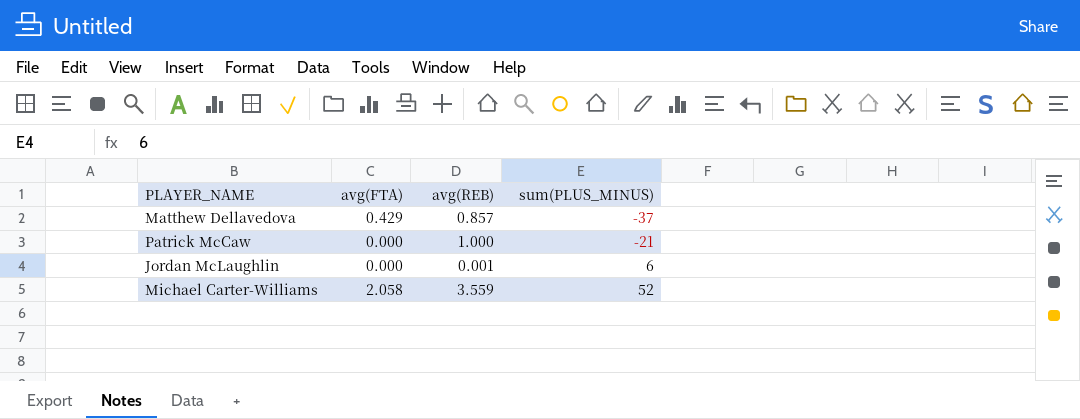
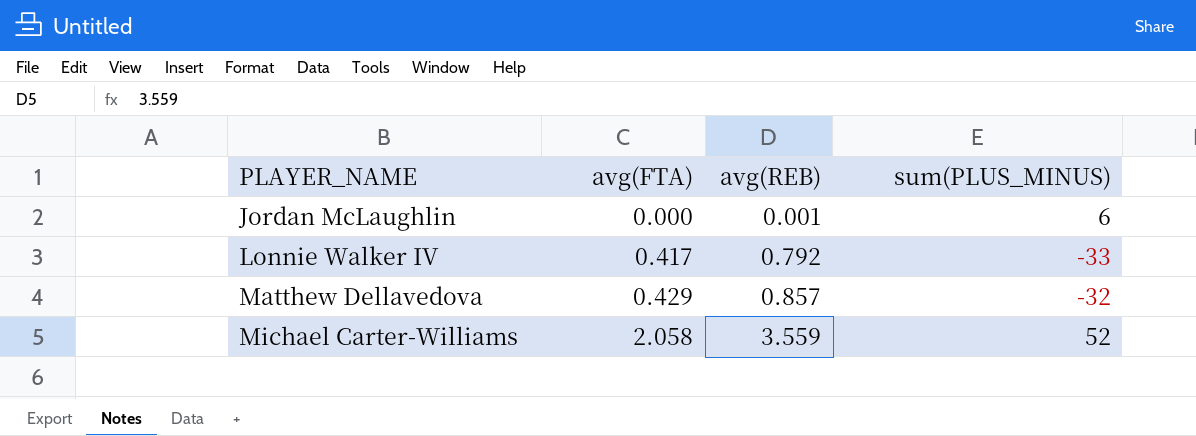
row order: sum(PLUS_MINUS) ascending -> PLAYER_NAME ascending
row Patrick McCaw: 0.000 | 1.000 | -21 -> none
row Lonnie Walker IV: none -> 0.417 | 0.792 | -33
Matthew Dellavedova | sum(PLUS_MINUS): -37 -> -32

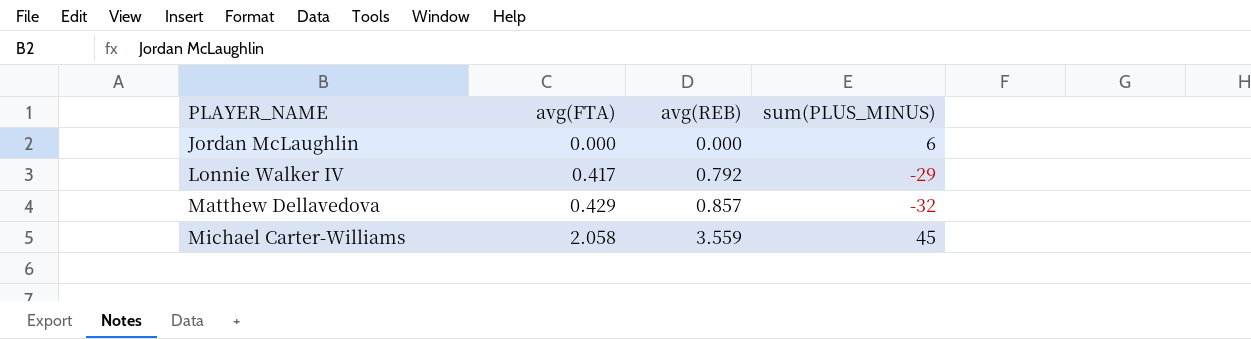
Jordan McLaughlin | avg(REB): 0.001 -> 0.000
Lonnie Walker IV | sum(PLUS_MINUS): -33 -> -29
Michael Carter-Williams | sum(PLUS_MINUS): 52 -> 45

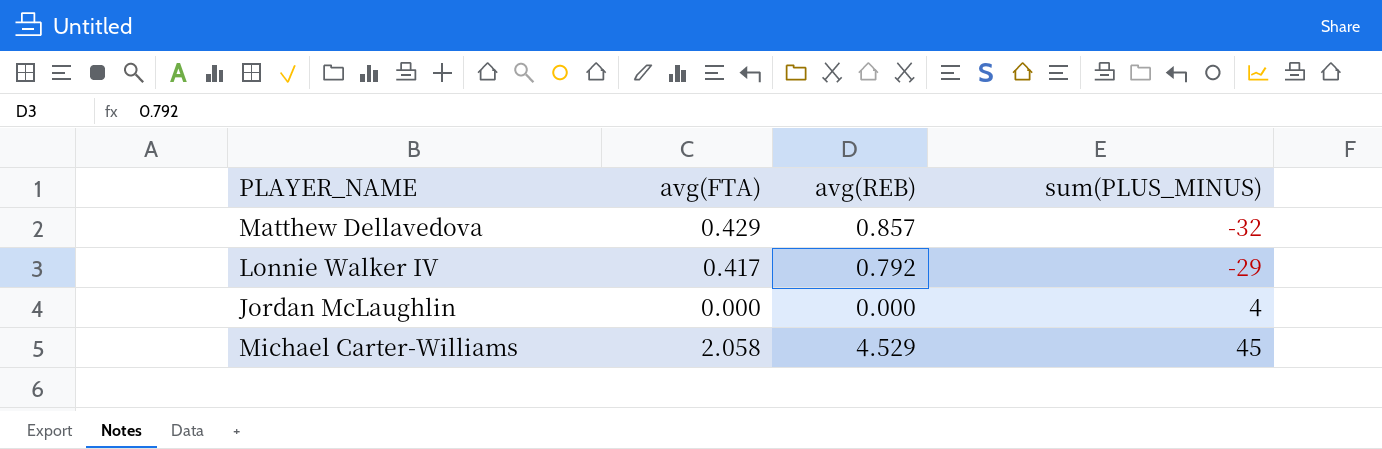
row order: PLAYER_NAME ascending -> sum(PLUS_MINUS) ascending
Jordan McLaughlin | sum(PLUS_MINUS): 6 -> 4
Michael Carter-Williams | avg(REB): 3.559 -> 4.529

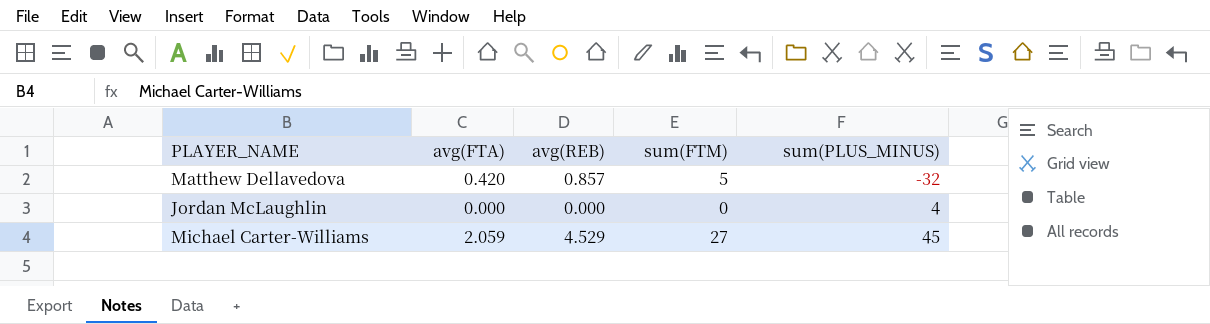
column sum(FTM) | position: none -> 4
row Lonnie Walker IV: 0.417 | 0.792 | -29 -> none
Matthew Dellavedova | avg(FTA): 0.429 -> 0.420
Michael Carter-Williams | avg(FTA): 2.058 -> 2.059

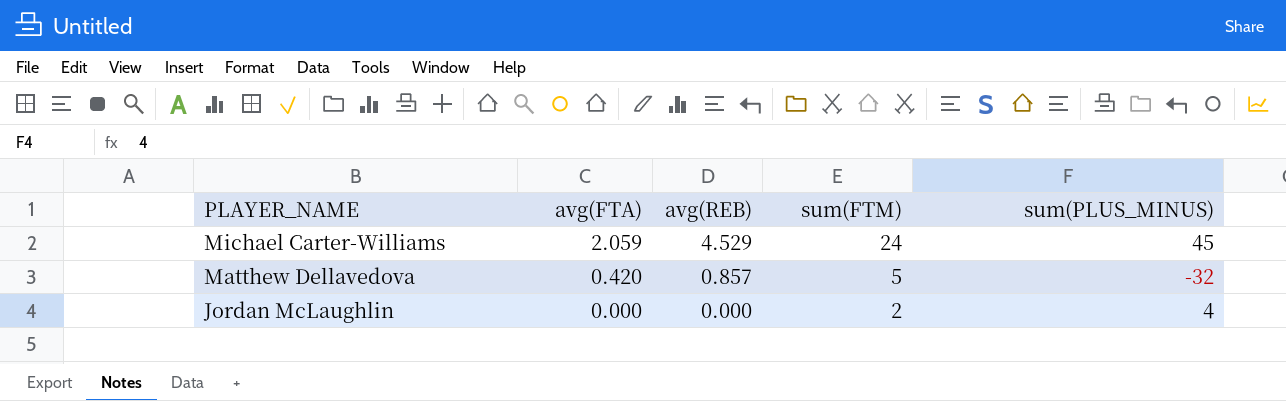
row order: sum(PLUS_MINUS) ascending -> PLAYER_NAME descending
Michael Carter-Williams | sum(FTM): 27 -> 24
Jordan McLaughlin | sum(FTM): 0 -> 2

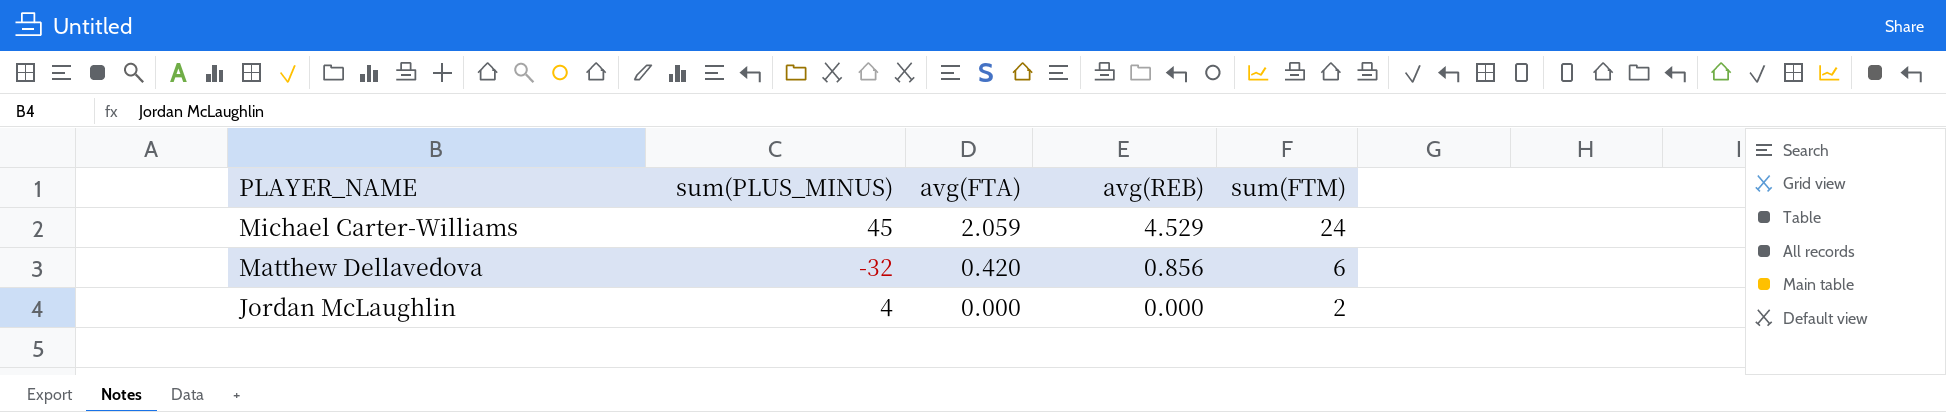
column sum(PLUS_MINUS) | position: 5 -> 2
Matthew Dellavedova | avg(REB): 0.857 -> 0.856
Matthew Dellavedova | sum(FTM): 5 -> 6

